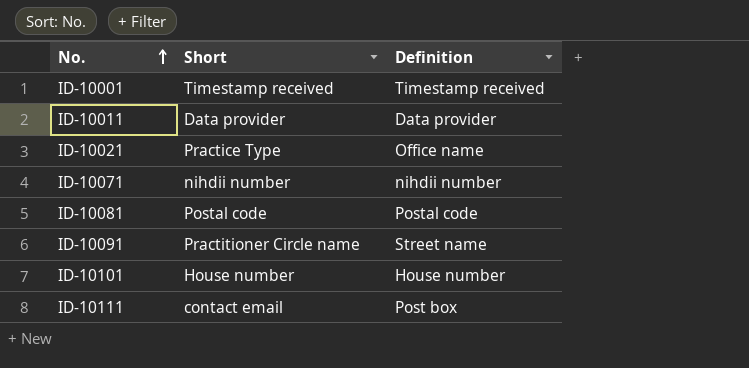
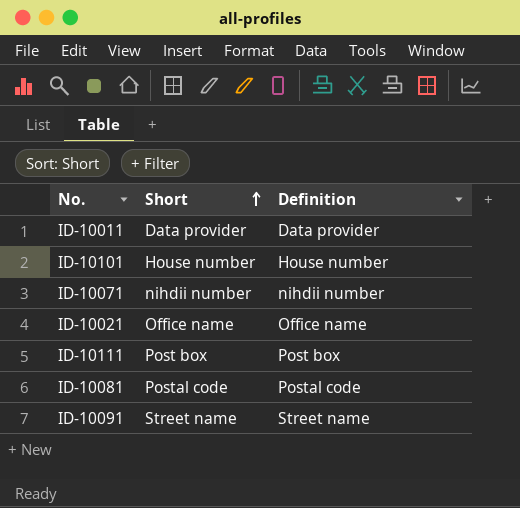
row order: No. ascending -> Short ascending
row ID-10001: Timestamp received | Timestamp received -> none
ID-10021 | Short: Practice Type -> Office name
ID-10111 | Short: contact email -> Post box
ID-10091 | Short: Practitioner Circle name -> Street name

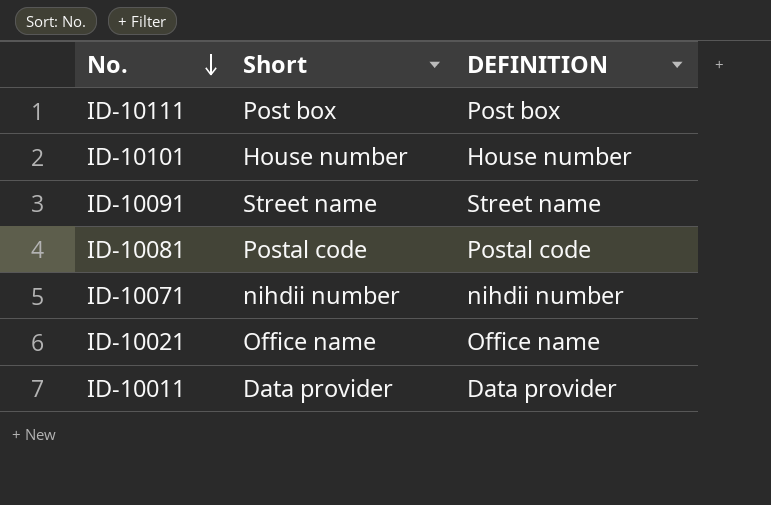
row order: Short ascending -> No. descending
column name: Definition -> DEFINITION

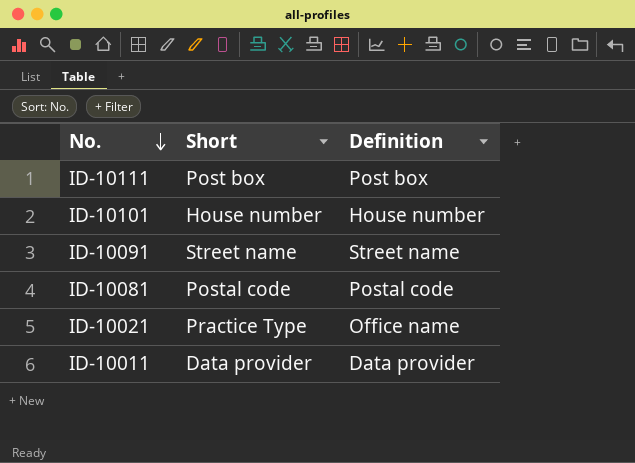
column name: DEFINITION -> Definition
row ID-10071: nihdii number | nihdii number -> none
ID-10021 | Short: Office name -> Practice Type

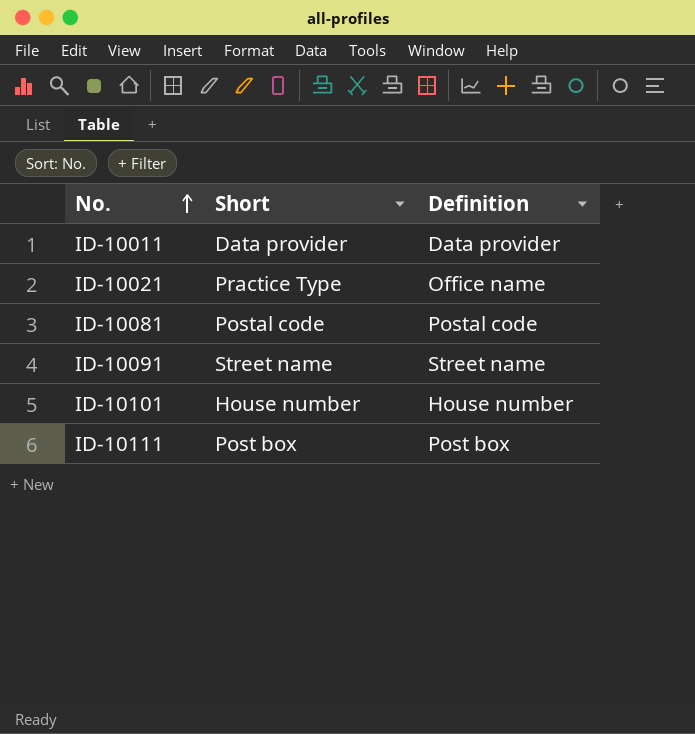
row order: No. descending -> No. ascending

